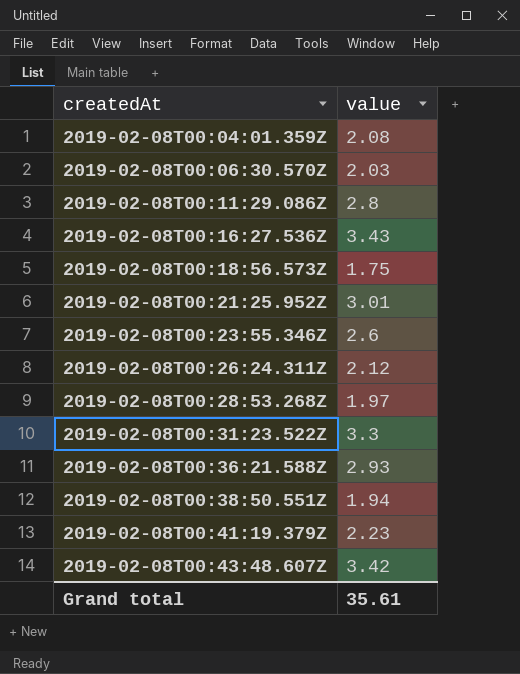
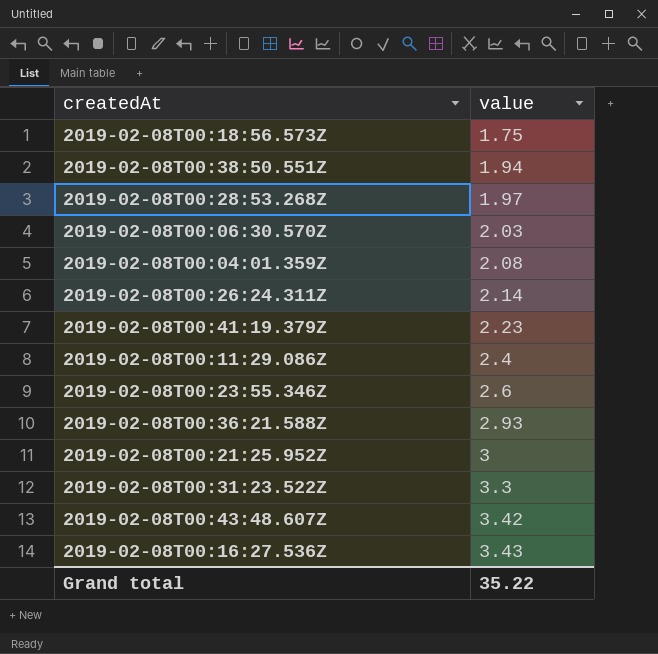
row order: createdAt ascending -> value ascending
2019-02-08T00:26:24.311Z | value: 2.12 -> 2.14
2019-02-08T00:11:29.086Z | value: 2.8 -> 2.4
2019-02-08T00:21:25.952Z | value: 3.01 -> 3
Grand total | value: 35.61 -> 35.22

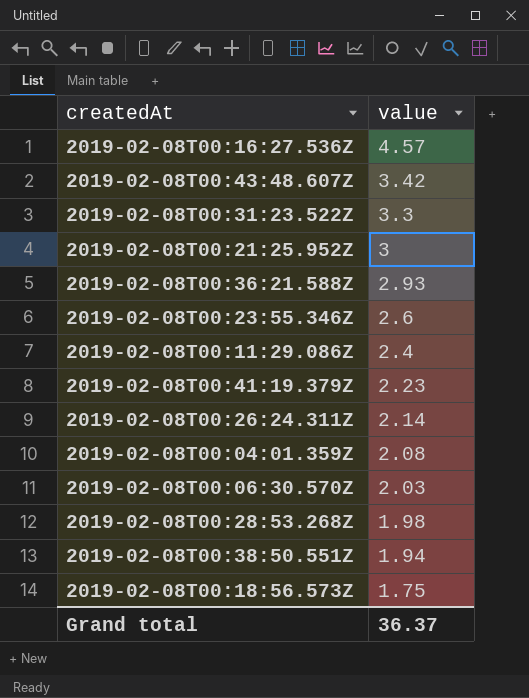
row order: value ascending -> value descending
2019-02-08T00:16:27.536Z | value: 3.43 -> 4.57
2019-02-08T00:28:53.268Z | value: 1.97 -> 1.98
Grand total | value: 35.22 -> 36.37

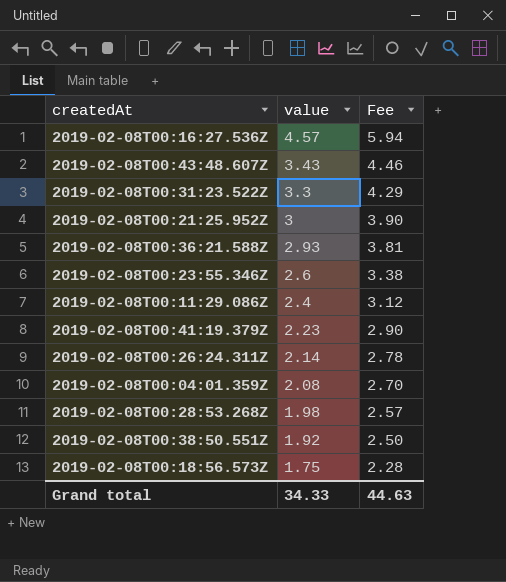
column Fee | formula: none -> [value] * 1.3
row 2019-02-08T00:06:30.570Z: 2.03 -> none
2019-02-08T00:43:48.607Z | value: 3.42 -> 3.43
2019-02-08T00:38:50.551Z | value: 1.94 -> 1.92
Grand total | value: 36.37 -> 34.33

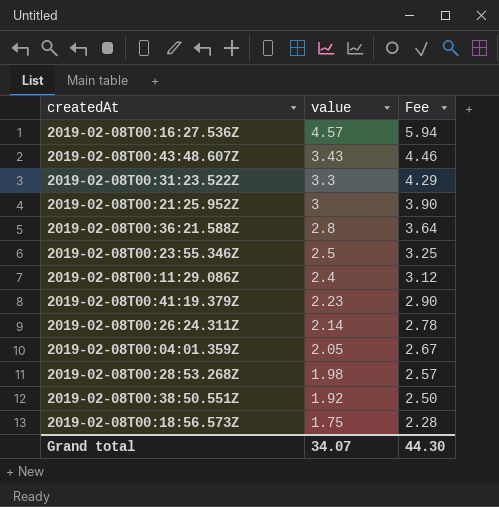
2019-02-08T00:36:21.588Z | value: 2.93 -> 2.8
2019-02-08T00:36:21.588Z | Fee: 3.81 -> 3.64
2019-02-08T00:23:55.346Z | value: 2.6 -> 2.5
2019-02-08T00:23:55.346Z | Fee: 3.38 -> 3.25
2019-02-08T00:04:01.359Z | value: 2.08 -> 2.05
2019-02-08T00:04:01.359Z | Fee: 2.70 -> 2.67
Grand total | value: 34.33 -> 34.07
Grand total | Fee: 44.63 -> 44.30

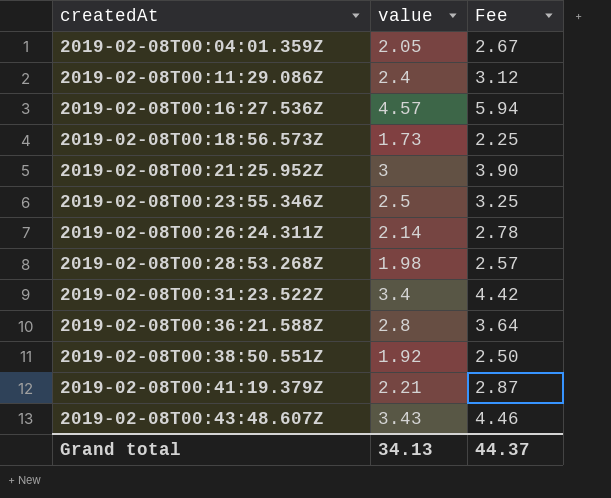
row order: value descending -> createdAt ascending
2019-02-08T00:18:56.573Z | value: 1.75 -> 1.73
2019-02-08T00:18:56.573Z | Fee: 2.28 -> 2.25
2019-02-08T00:31:23.522Z | value: 3.3 -> 3.4
2019-02-08T00:31:23.522Z | Fee: 4.29 -> 4.42
2019-02-08T00:41:19.379Z | value: 2.23 -> 2.21
2019-02-08T00:41:19.379Z | Fee: 2.90 -> 2.87
Grand total | value: 34.07 -> 34.13
Grand total | Fee: 44.30 -> 44.37

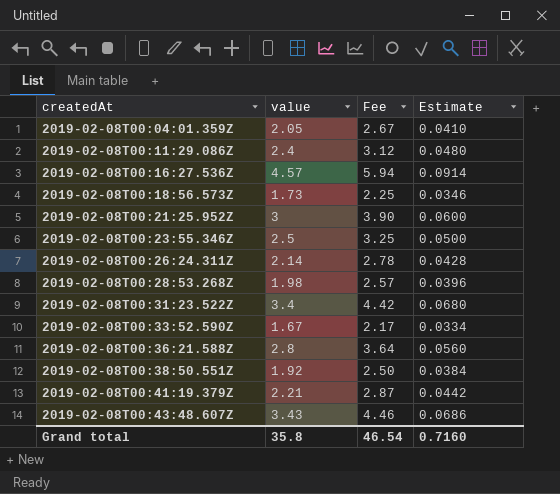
column Estimate | formula: none -> [value] * 0.02
row 2019-02-08T00:33:52.590Z: none -> 1.67 | 2.17 | 0.0334
Grand total | value: 34.13 -> 35.8
Grand total | Fee: 44.37 -> 46.54

